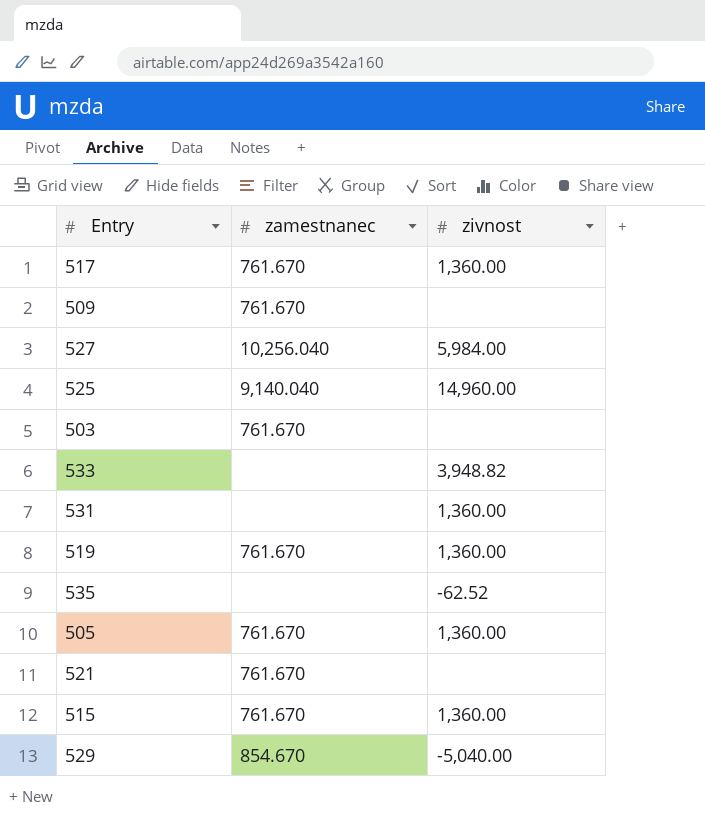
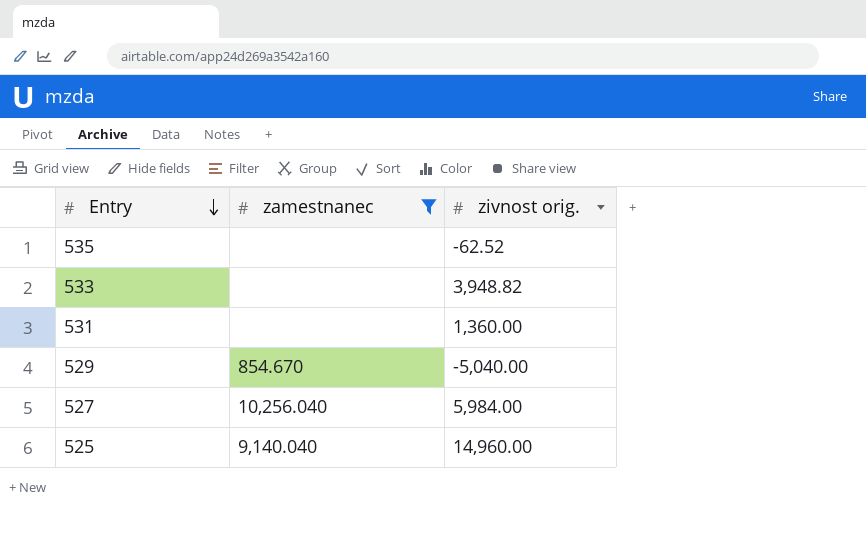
filter: none -> zamestnanec != 761.670
row order: none -> Entry descending
column name: zivnost -> zivnost orig.

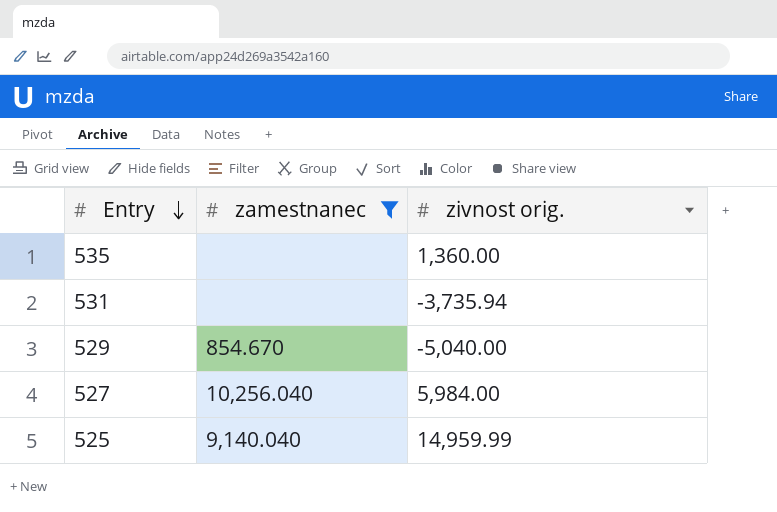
row 533: none | 3,948.82 -> none
535 | zivnost orig.: -62.52 -> 1,360.00
531 | zivnost orig.: 1,360.00 -> -3,735.94
525 | zivnost orig.: 14,960.00 -> 14,959.99

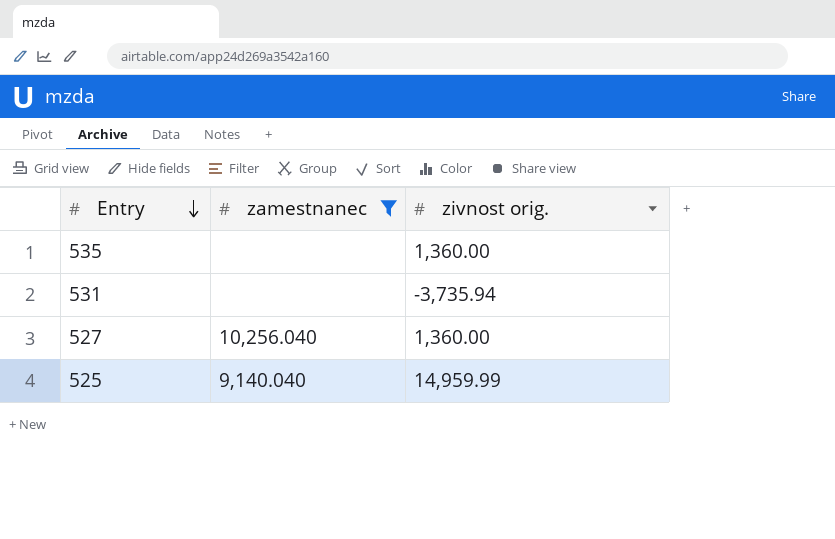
row 529: 854.670 | -5,040.00 -> none
527 | zivnost orig.: 5,984.00 -> 1,360.00

